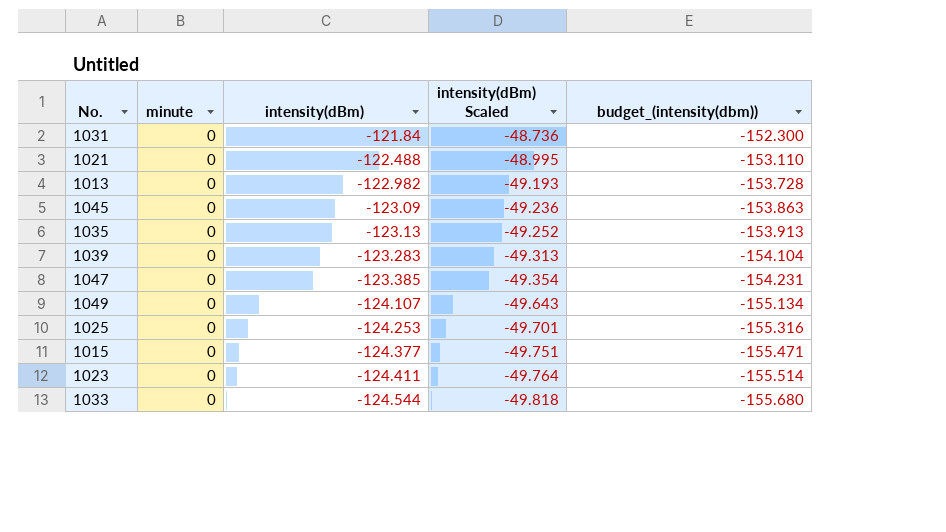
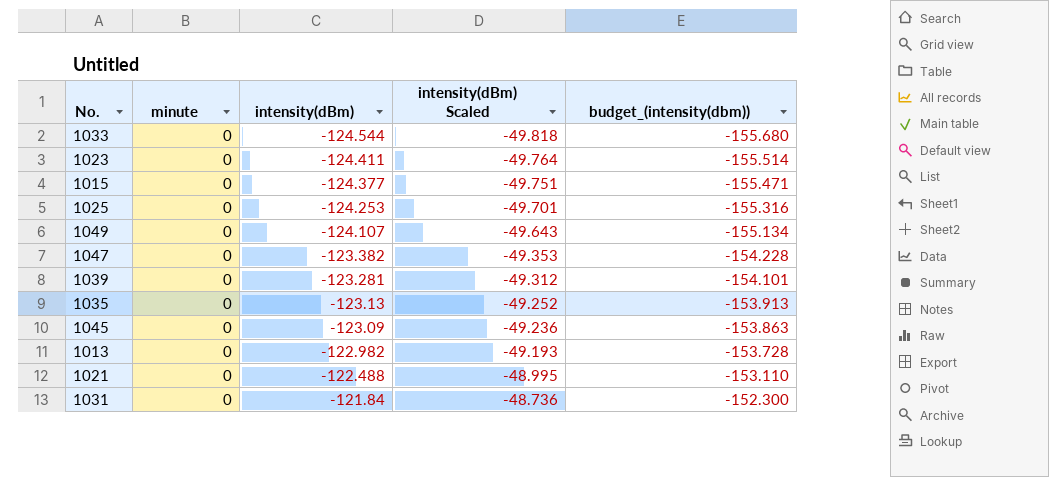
row order: intensity(dBm) descending -> intensity(dBm) ascending
1047 | intensity(dBm): -123.385 -> -123.382
1047 | intensity(dBm) Scaled: -49.354 -> -49.353
1047 | budget_(intensity(dbm)): -154.231 -> -154.228
1039 | intensity(dBm): -123.283 -> -123.281
1039 | intensity(dBm) Scaled: -49.313 -> -49.312
1039 | budget_(intensity(dbm)): -154.104 -> -154.101

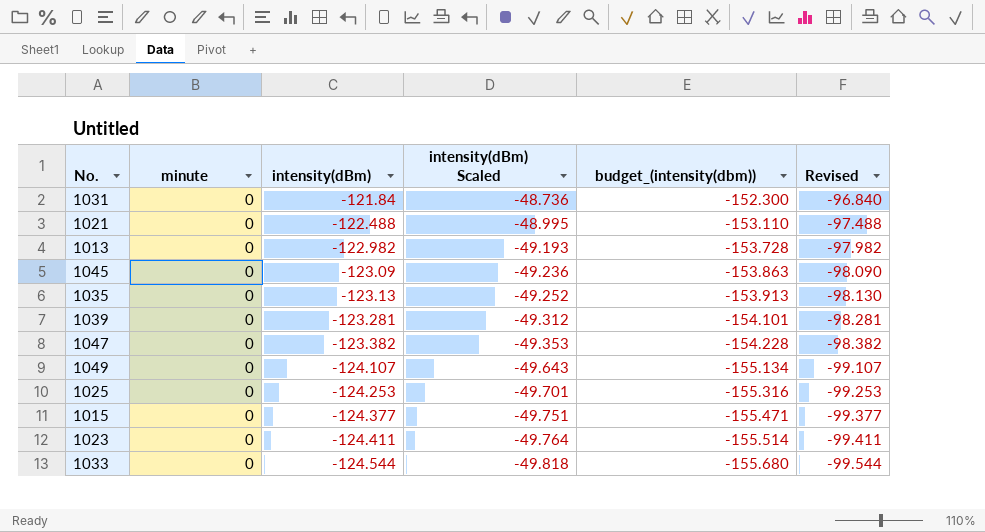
row order: intensity(dBm) ascending -> intensity(dBm) descending
column Revised | formula: none -> [intensity(dBm)] + 25

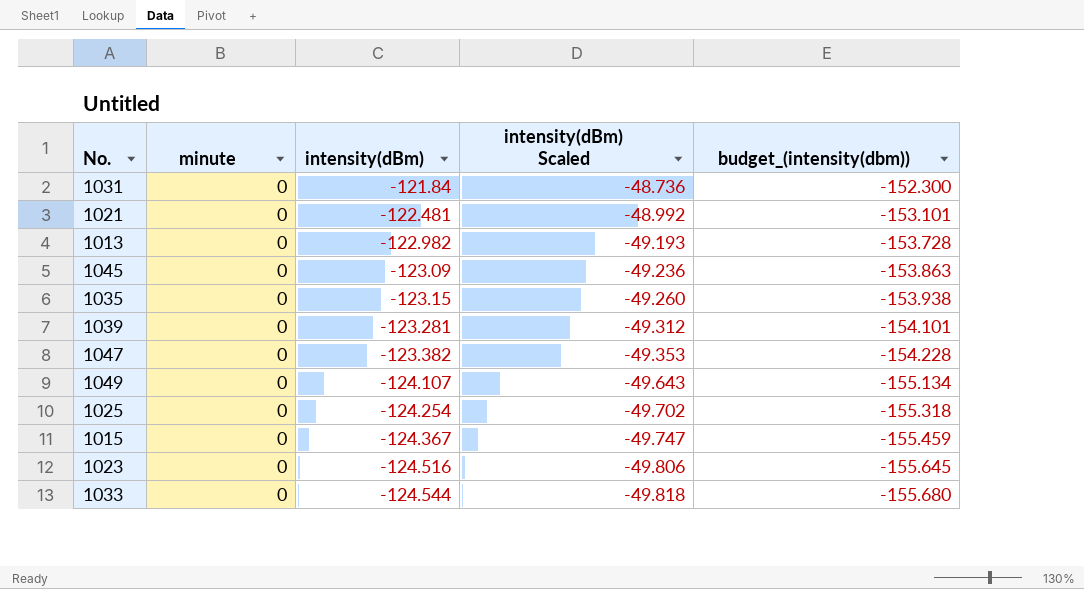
column Revised | formula: [intensity(dBm)] + 25 -> none
1021 | intensity(dBm): -122.488 -> -122.481
1021 | intensity(dBm) Scaled: -48.995 -> -48.992
1021 | budget_(intensity(dbm)): -153.110 -> -153.101
1035 | intensity(dBm): -123.13 -> -123.15
1035 | intensity(dBm) Scaled: -49.252 -> -49.260
1035 | budget_(intensity(dbm)): -153.913 -> -153.938
1025 | intensity(dBm): -124.253 -> -124.254
1025 | intensity(dBm) Scaled: -49.701 -> -49.702
1025 | budget_(intensity(dbm)): -155.316 -> -155.318
1015 | intensity(dBm): -124.377 -> -124.367
1015 | intensity(dBm) Scaled: -49.751 -> -49.747
1015 | budget_(intensity(dbm)): -155.471 -> -155.459
1023 | intensity(dBm): -124.411 -> -124.516
1023 | intensity(dBm) Scaled: -49.764 -> -49.806
1023 | budget_(intensity(dbm)): -155.514 -> -155.645

